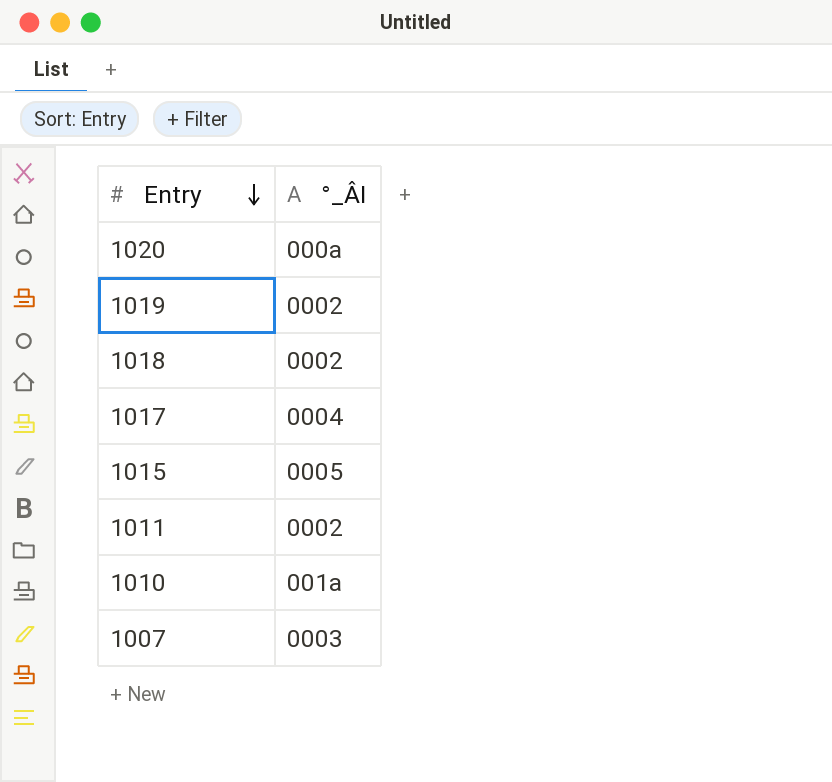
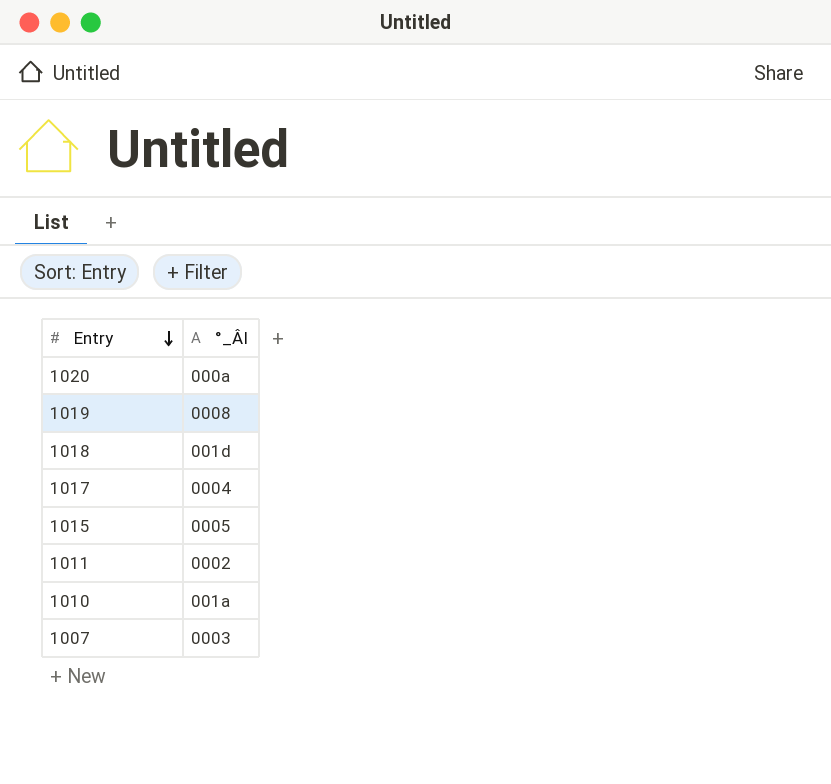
1019 | °_ÂI: 0002 -> 0008
1018 | °_ÂI: 0002 -> 001d

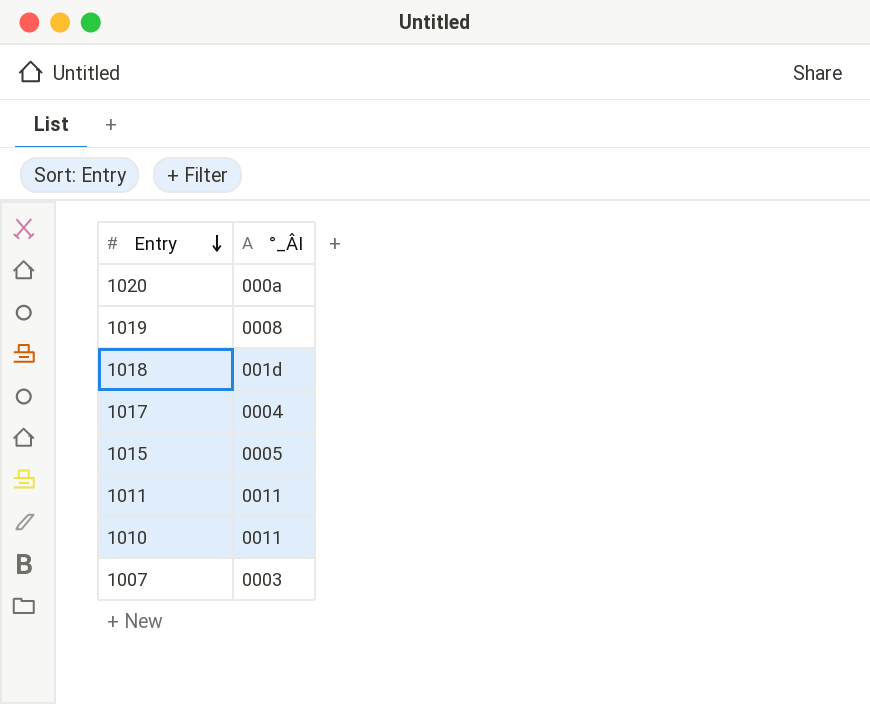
1011 | °_ÂI: 0002 -> 0011
1010 | °_ÂI: 001a -> 0011

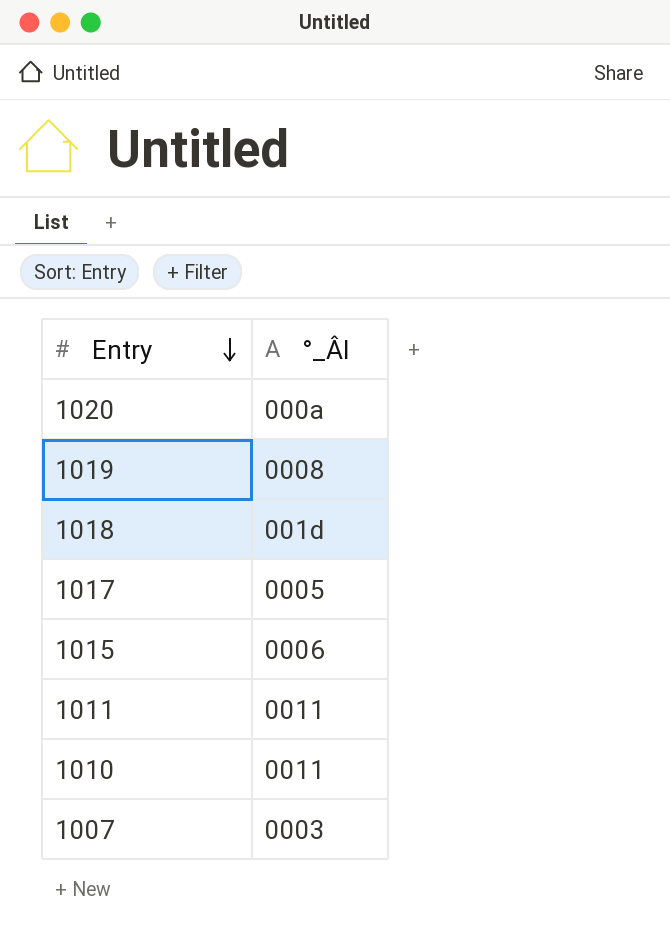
1017 | °_ÂI: 0004 -> 0005
1015 | °_ÂI: 0005 -> 0006

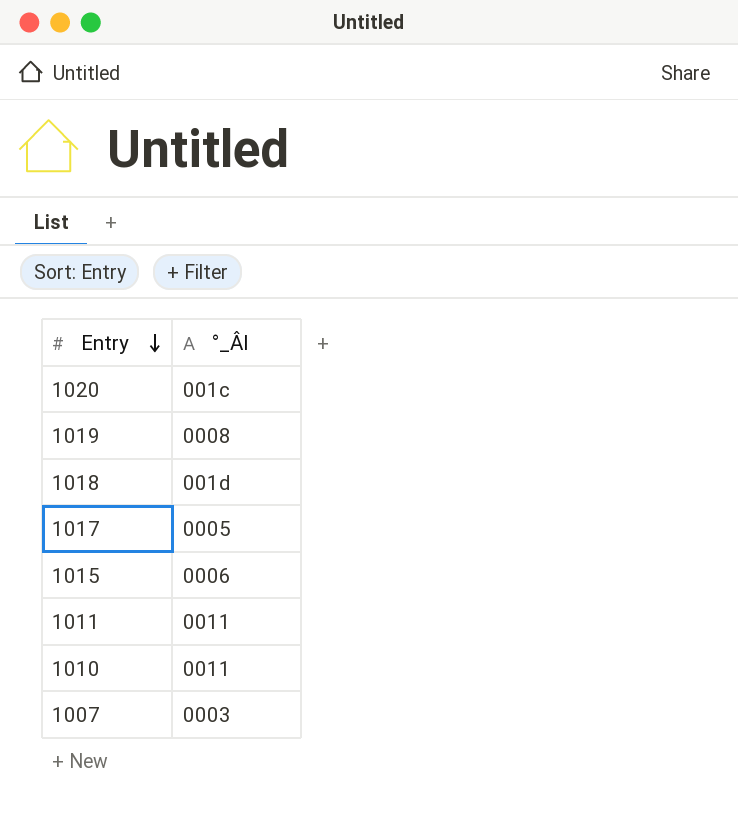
1020 | °_ÂI: 000a -> 001c

